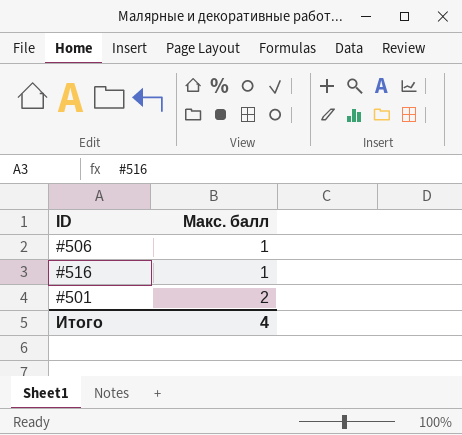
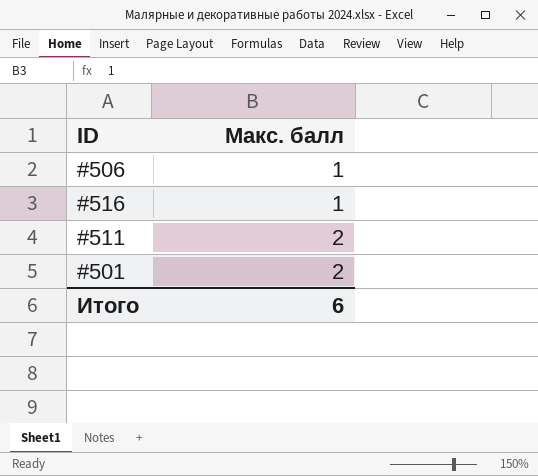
row #511: none -> 2
Итого | Макс. балл: 4 -> 6

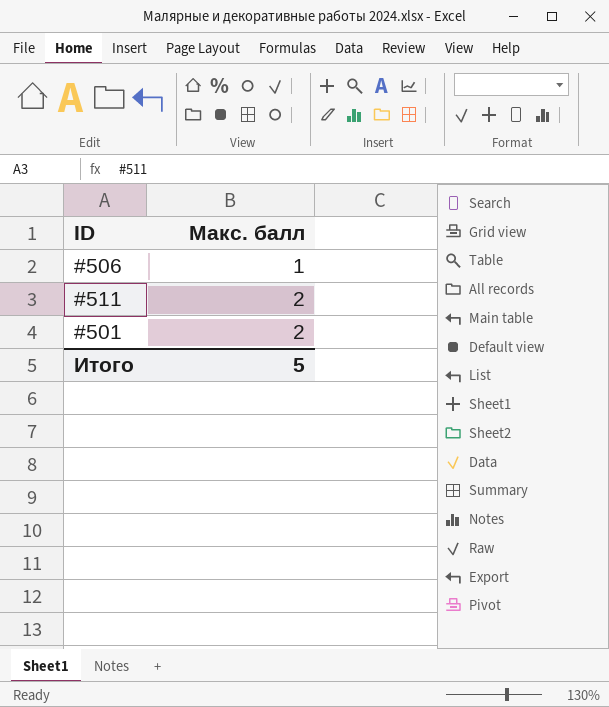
row #516: 1 -> none
Итого | Макс. балл: 6 -> 5

